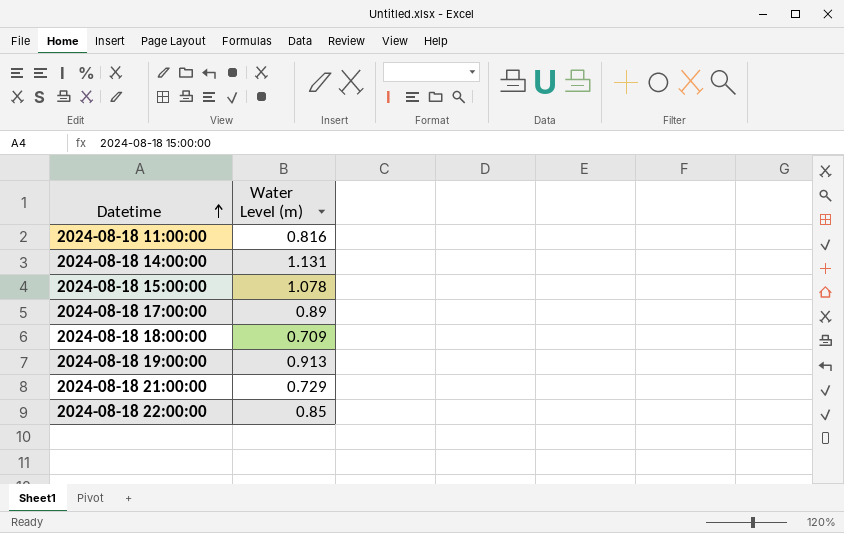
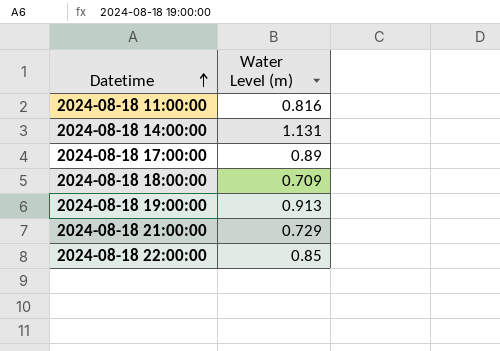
row 2024-08-18 15:00:00: 1.078 -> none

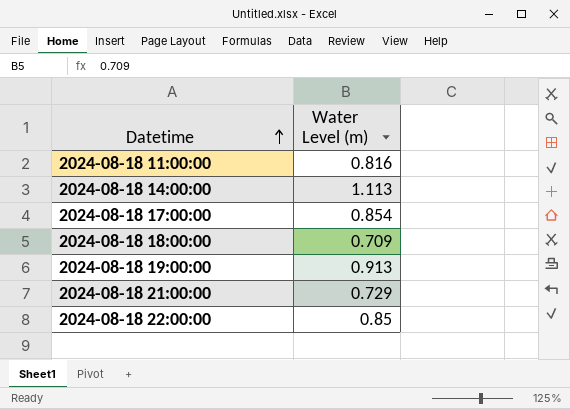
2024-08-18 14:00:00 | Water Level (m): 1.131 -> 1.113
2024-08-18 17:00:00 | Water Level (m): 0.89 -> 0.854

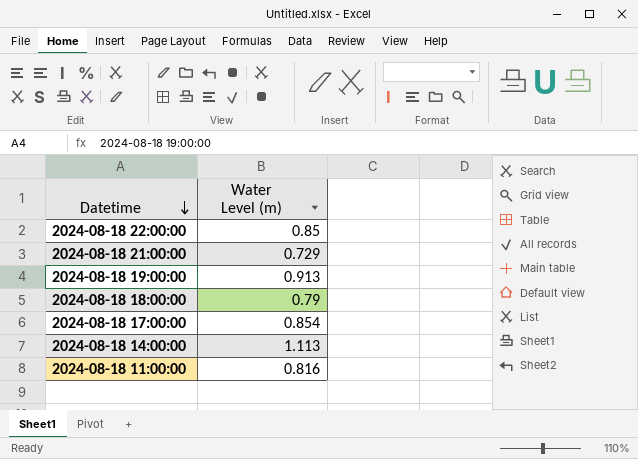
row order: Datetime ascending -> Datetime descending
2024-08-18 18:00:00 | Water Level (m): 0.709 -> 0.79

